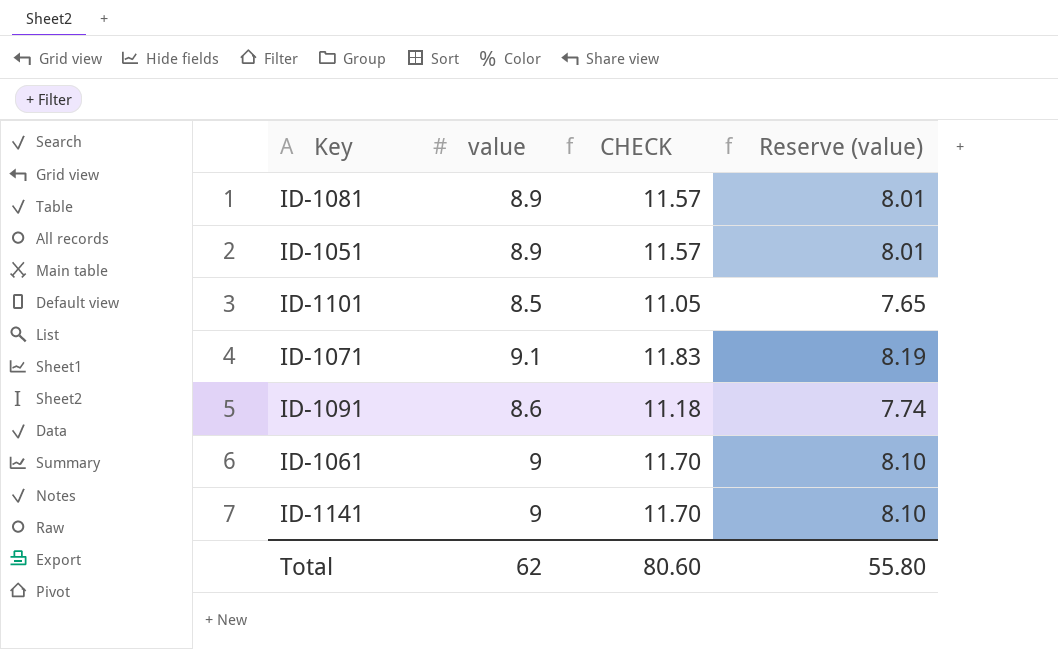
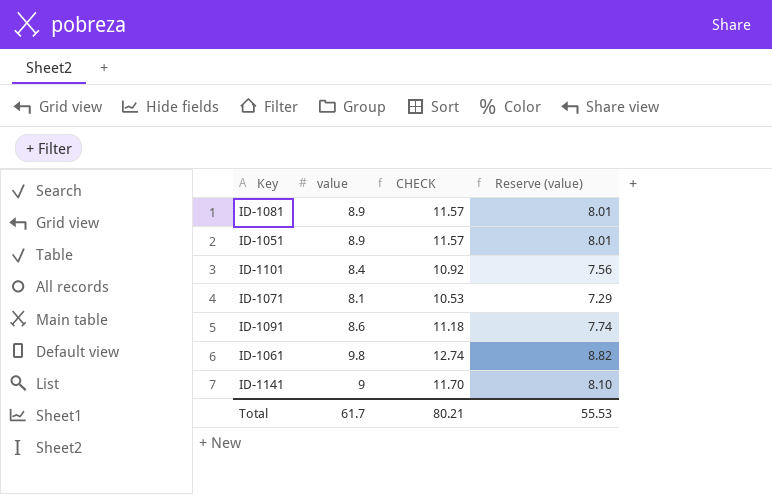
ID-1101 | value: 8.5 -> 8.4
ID-1101 | CHECK: 11.05 -> 10.92
ID-1101 | Reserve (value): 7.65 -> 7.56
ID-1071 | value: 9.1 -> 8.1
ID-1071 | CHECK: 11.83 -> 10.53
ID-1071 | Reserve (value): 8.19 -> 7.29
ID-1061 | value: 9 -> 9.8
ID-1061 | CHECK: 11.70 -> 12.74
ID-1061 | Reserve (value): 8.10 -> 8.82
Total | value: 62 -> 61.7
Total | CHECK: 80.60 -> 80.21
Total | Reserve (value): 55.80 -> 55.53

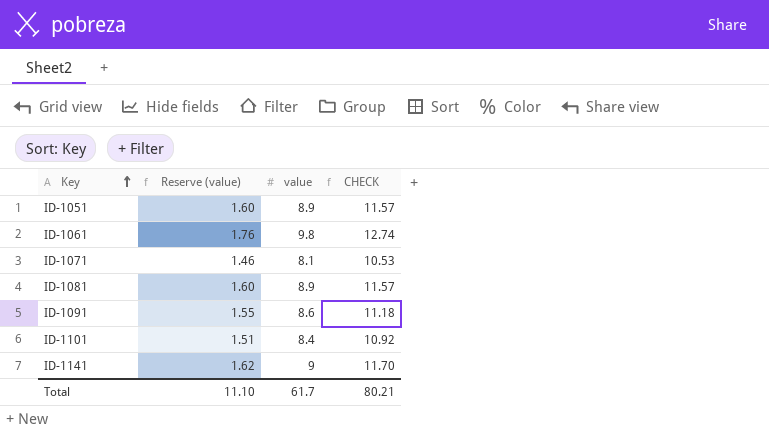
row order: none -> Key ascending
column Reserve (value) | formula: [value] * 0.9 -> [value] * 0.18
column Reserve (value) | position: 4 -> 2
Total | Reserve (value): 55.53 -> 11.10

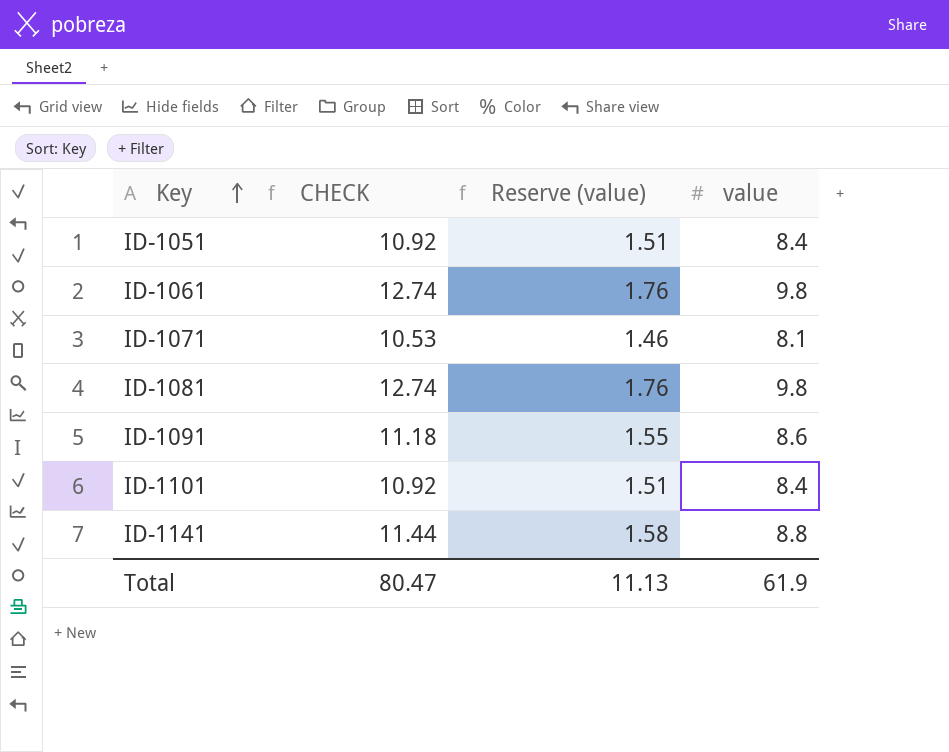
column CHECK | position: 4 -> 2
ID-1051 | CHECK: 11.57 -> 10.92
ID-1051 | Reserve (value): 1.60 -> 1.51
ID-1051 | value: 8.9 -> 8.4
ID-1081 | CHECK: 11.57 -> 12.74
ID-1081 | Reserve (value): 1.60 -> 1.76
ID-1081 | value: 8.9 -> 9.8
ID-1141 | CHECK: 11.70 -> 11.44
ID-1141 | Reserve (value): 1.62 -> 1.58
ID-1141 | value: 9 -> 8.8
Total | CHECK: 80.21 -> 80.47
Total | Reserve (value): 11.10 -> 11.13
Total | value: 61.7 -> 61.9

